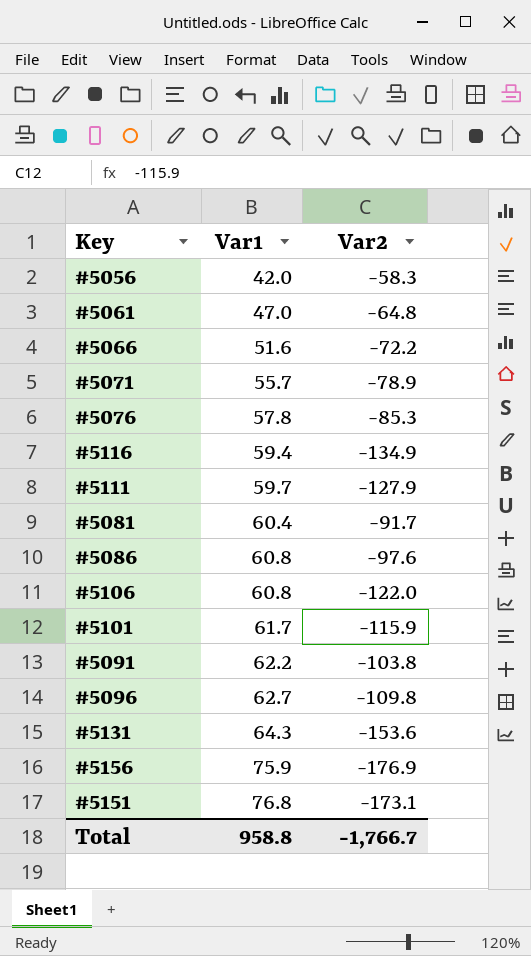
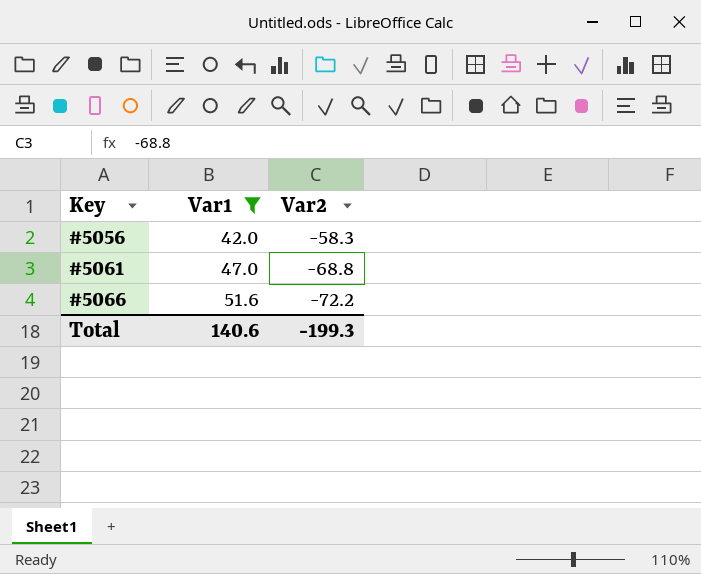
filter: none -> Var1 <= 51.6
#5061 | Var2: -64.8 -> -68.8
Total | Var1: 958.8 -> 140.6
Total | Var2: -1,766.7 -> -199.3

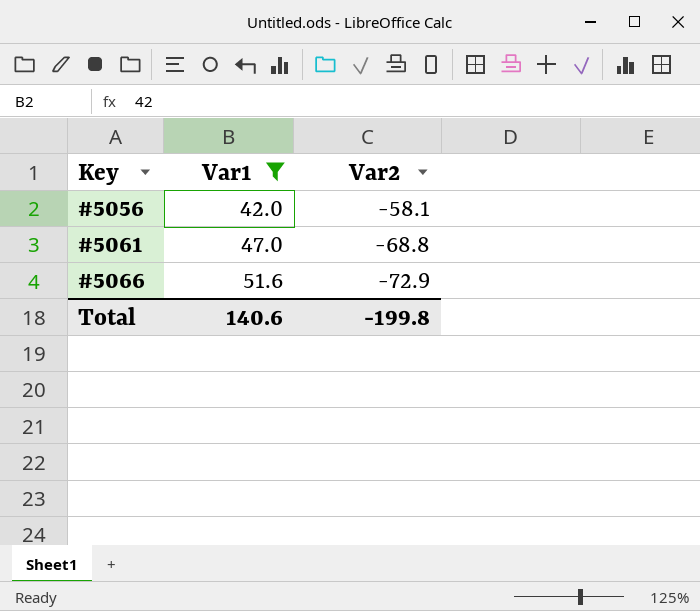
#5056 | Var2: -58.3 -> -58.1
#5066 | Var2: -72.2 -> -72.9
Total | Var2: -199.3 -> -199.8

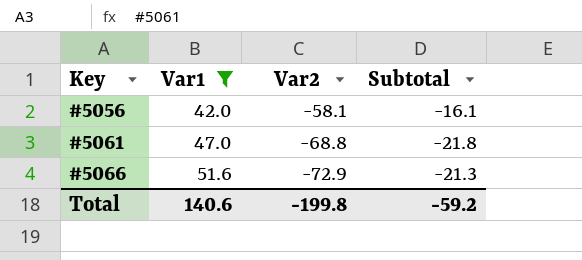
column Subtotal | formula: none -> [Var1] + [Var2]

